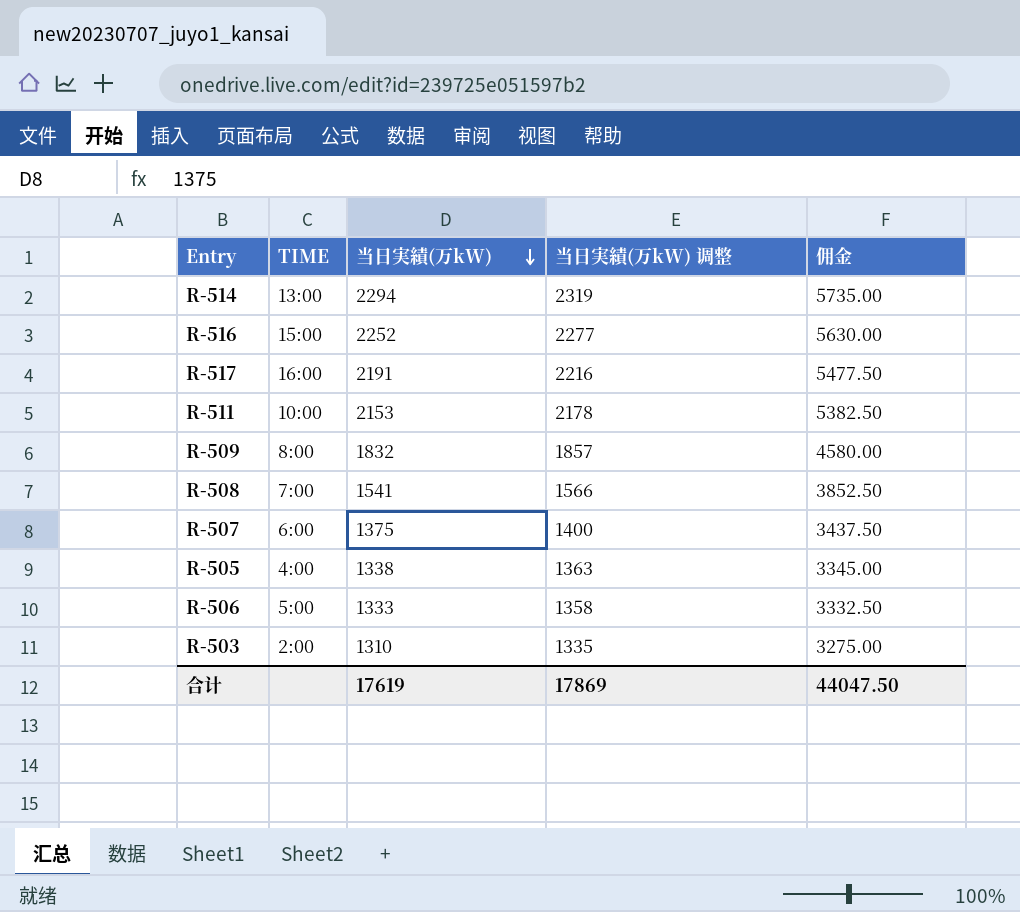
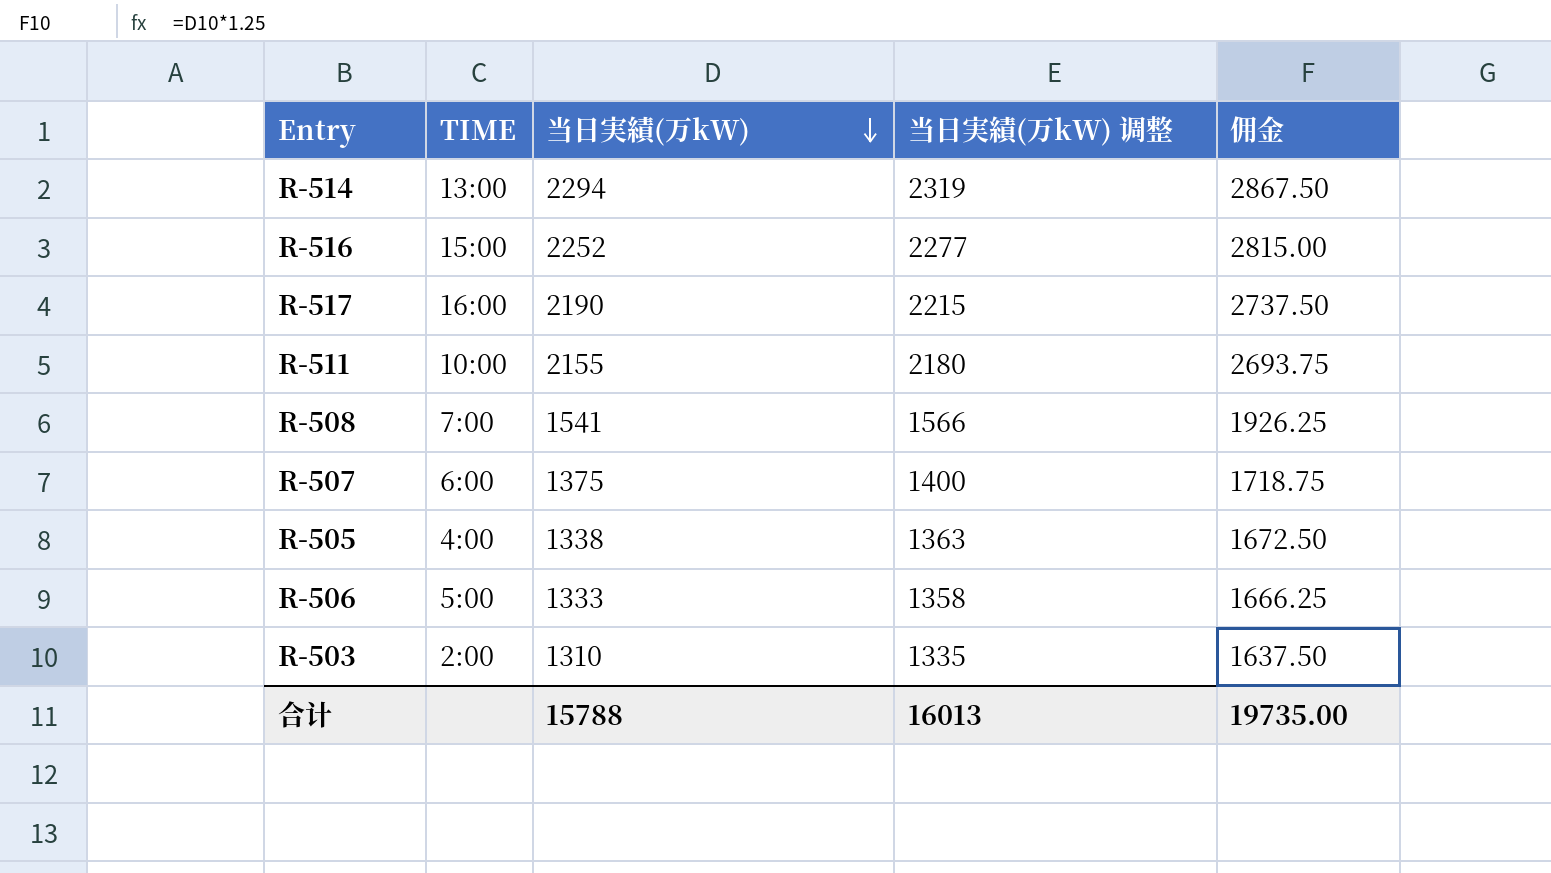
column 佣金 | formula: [当日実績(万kW)] * 2.5 -> [当日実績(万kW)] * 1.25
row R-509: 8:00 | 1832 | 1857 | 4580.00 -> none
R-517 | 当日実績(万kW): 2191 -> 2190
R-517 | 当日実績(万kW) 调整: 2216 -> 2215
R-511 | 当日実績(万kW): 2153 -> 2155
R-511 | 当日実績(万kW) 调整: 2178 -> 2180
合计 | 当日実績(万kW): 17619 -> 15788
合计 | 当日実績(万kW) 调整: 17869 -> 16013
合计 | 佣金: 44047.50 -> 19735.00

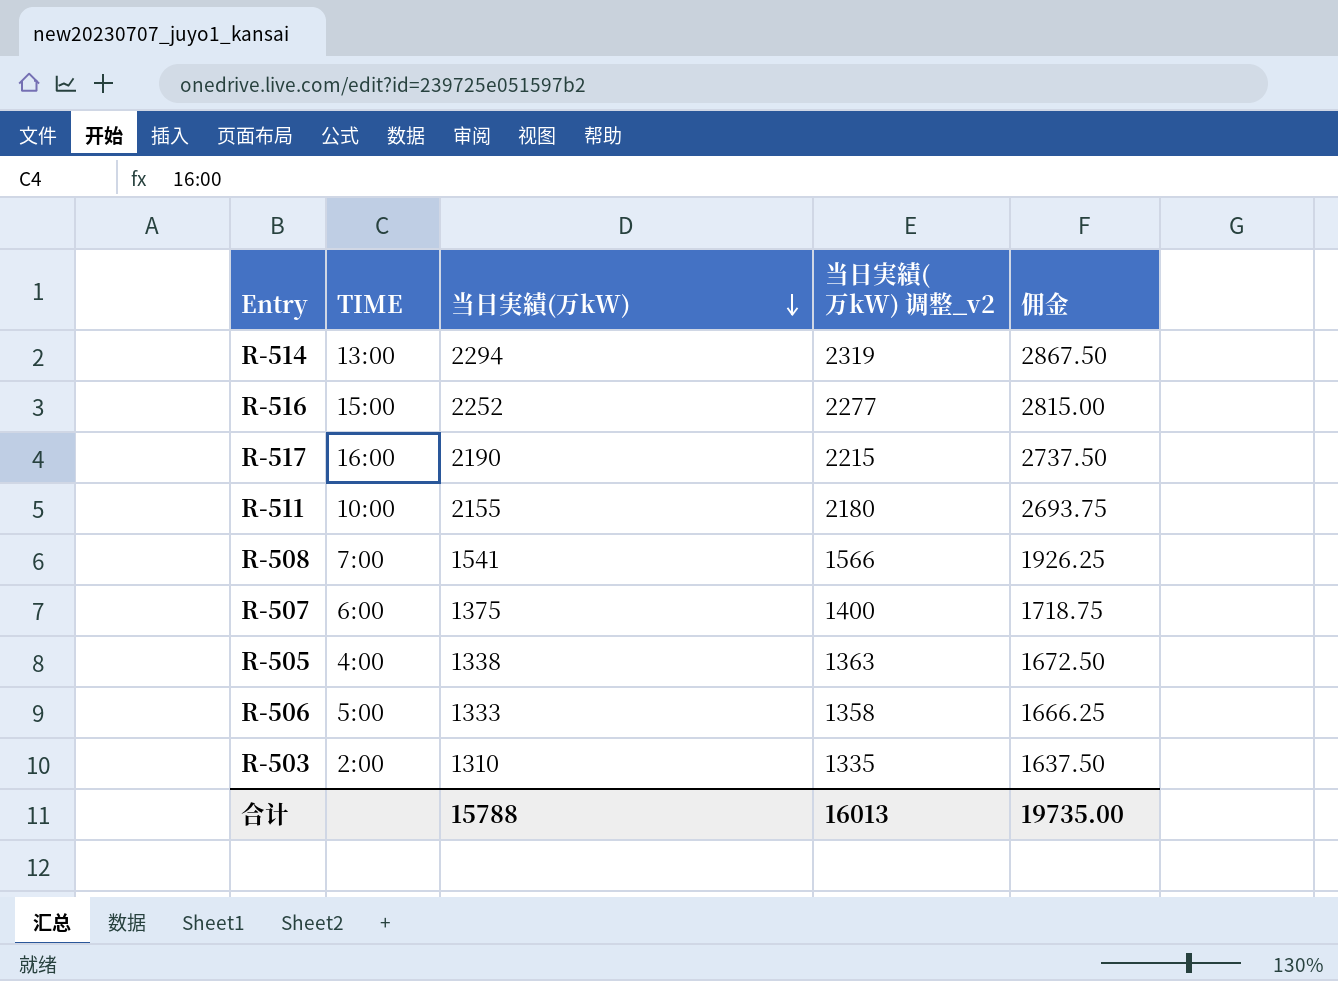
column name: 当日実績(万kW) 调整 -> 当日実績(万kW) 调整_v2

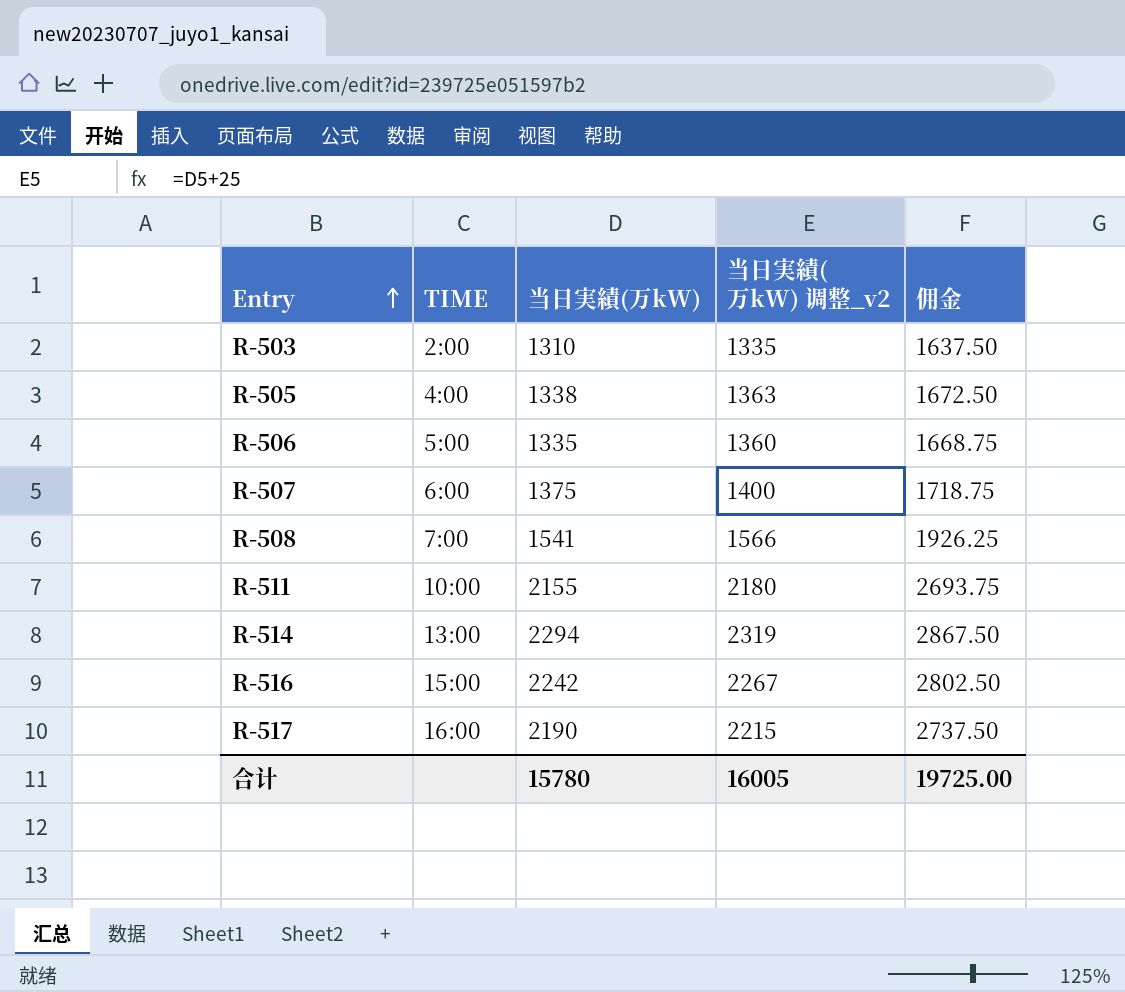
row order: 当日実績(万kW) descending -> Entry ascending
R-506 | 当日実績(万kW): 1333 -> 1335
R-506 | 当日実績(万kW) 调整_v2: 1358 -> 1360
R-506 | 佣金: 1666.25 -> 1668.75
R-516 | 当日実績(万kW): 2252 -> 2242
R-516 | 当日実績(万kW) 调整_v2: 2277 -> 2267
R-516 | 佣金: 2815.00 -> 2802.50
合计 | 当日実績(万kW): 15788 -> 15780
合计 | 当日実績(万kW) 调整_v2: 16013 -> 16005
合计 | 佣金: 19735.00 -> 19725.00

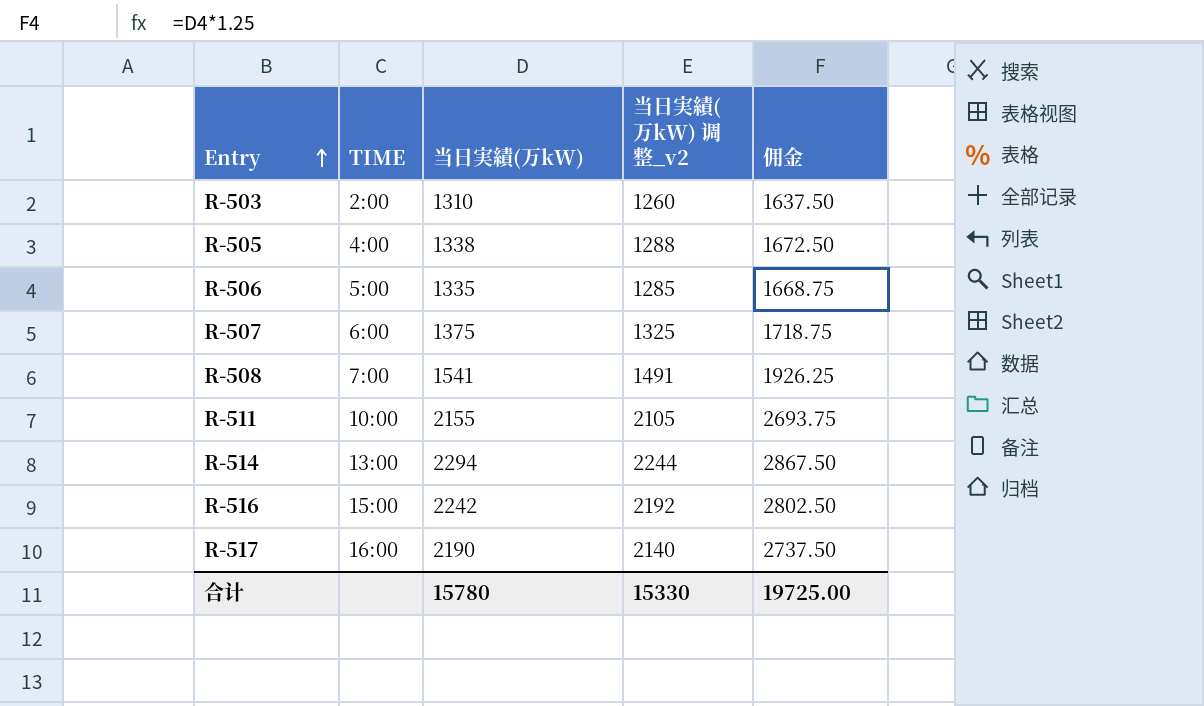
column 当日実績(万kW) 调整_v2 | formula: [当日実績(万kW)] + 25 -> [当日実績(万kW)] - 50
合计 | 当日実績(万kW) 调整_v2: 16005 -> 15330

